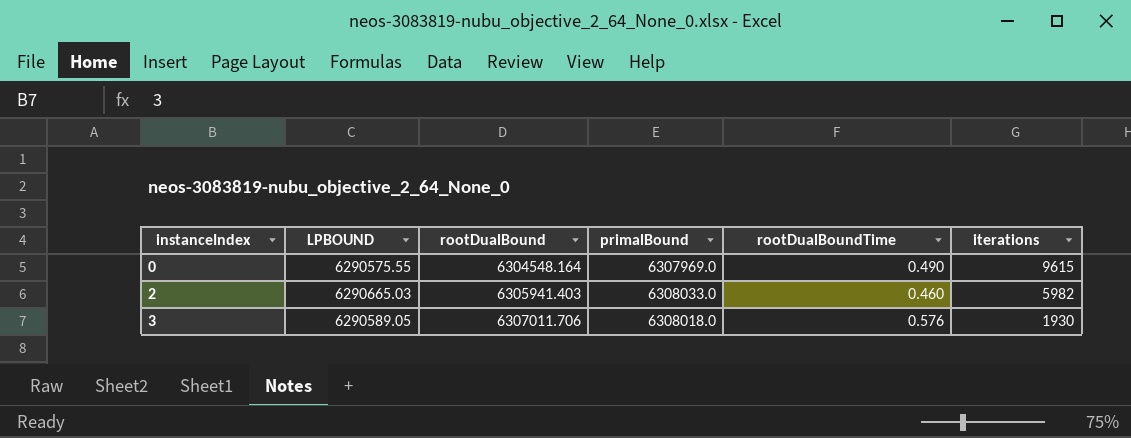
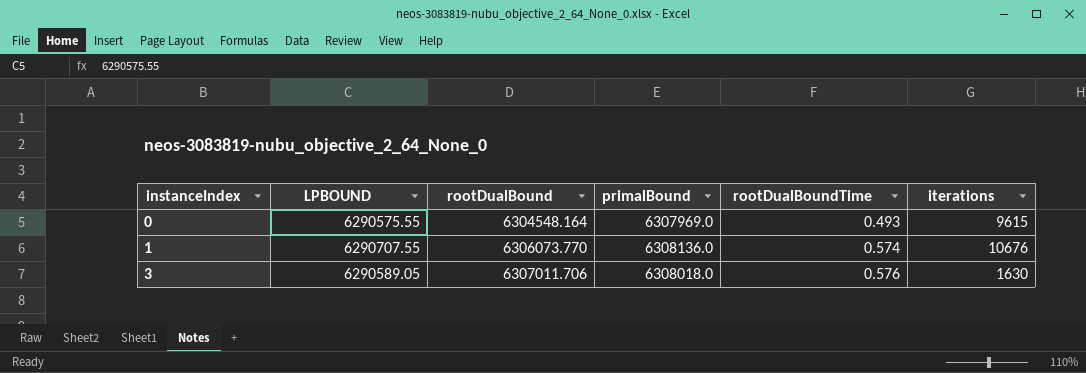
row 2: 6290665.03 | 6305941.403 | 6308033.0 | 0.460 | 5982 -> none
0 | rootDualBoundTime: 0.490 -> 0.493
row 1: none -> 6290707.55 | 6306073.770 | 6308136.0 | 0.574 | 10676
3 | iterations: 1930 -> 1630

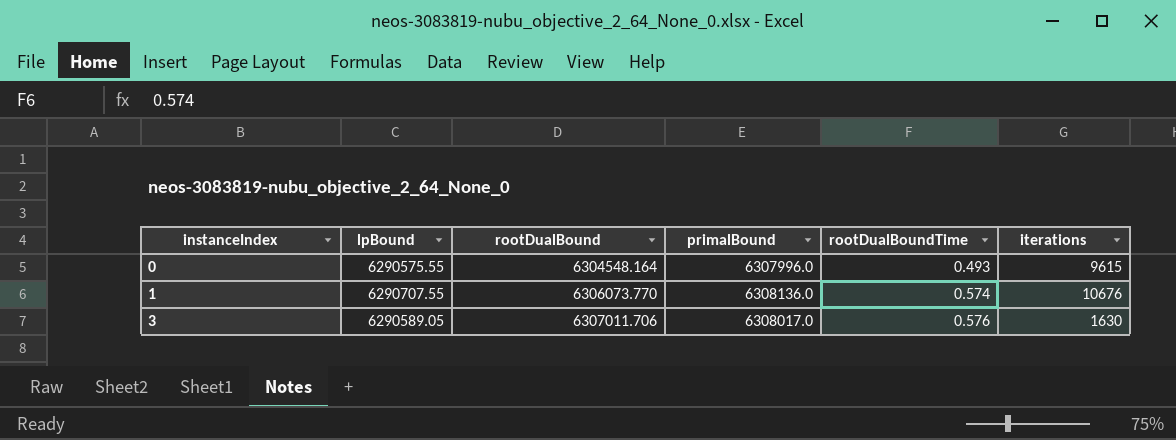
column name: LPBOUND -> lpBound
0 | primalBound: 6307969.0 -> 6307996.0
3 | primalBound: 6308018.0 -> 6308017.0

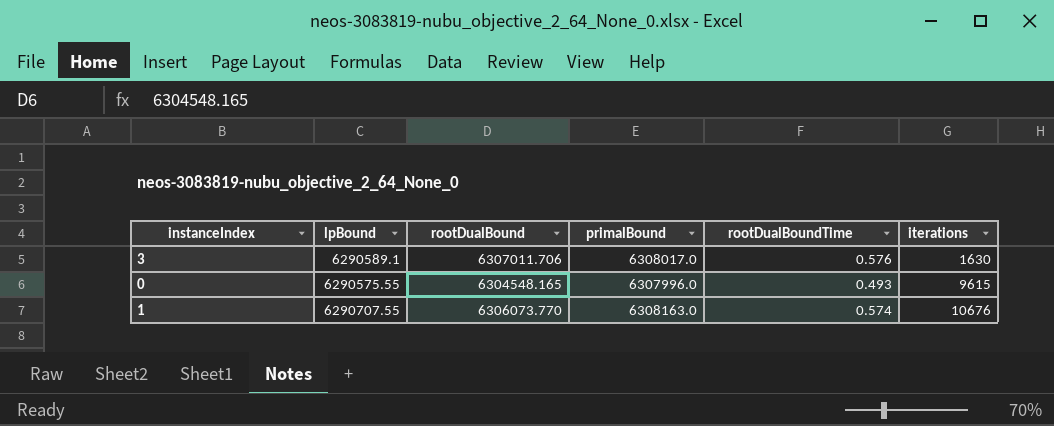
row order: instanceIndex ascending -> iterations ascending
3 | lpBound: 6290589.05 -> 6290589.1
0 | rootDualBound: 6304548.164 -> 6304548.165
1 | primalBound: 6308136.0 -> 6308163.0

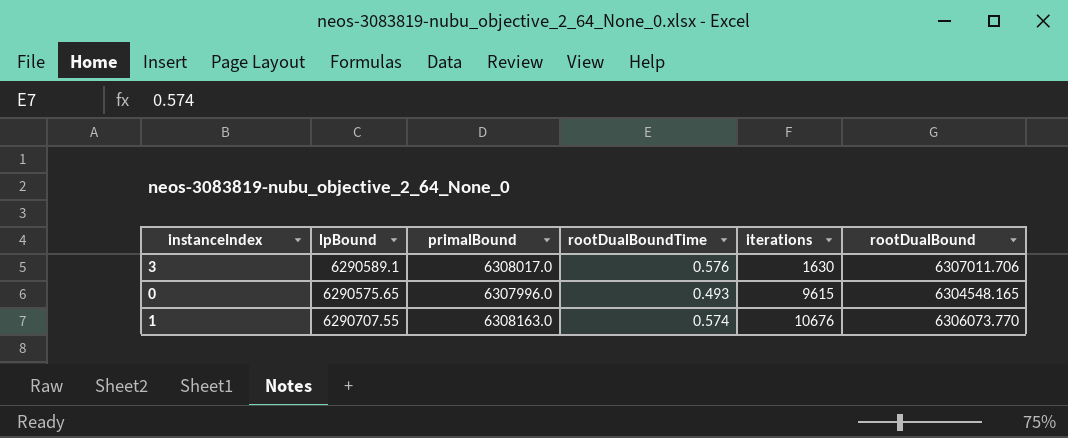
column rootDualBound | position: 3 -> 6
0 | lpBound: 6290575.55 -> 6290575.65

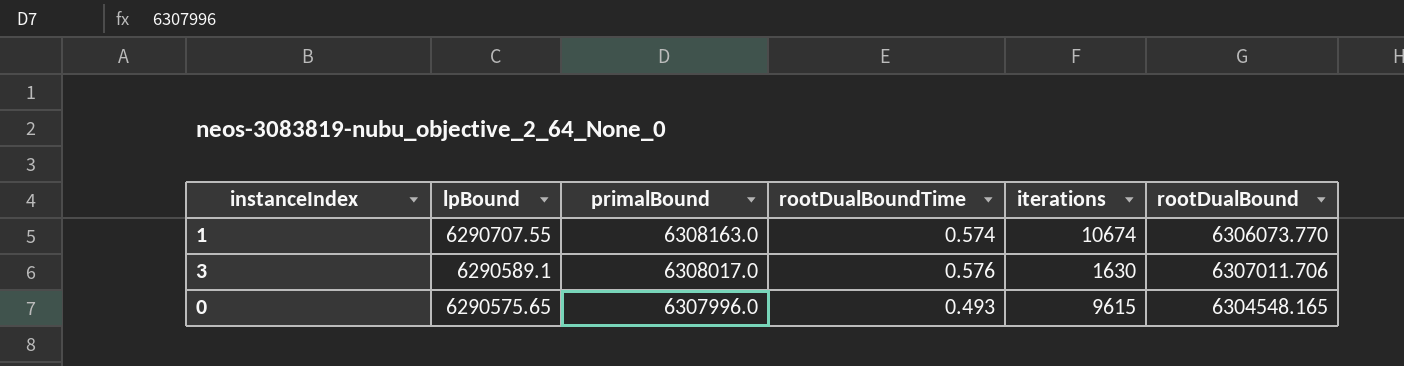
row order: iterations ascending -> lpBound descending
1 | iterations: 10676 -> 10674

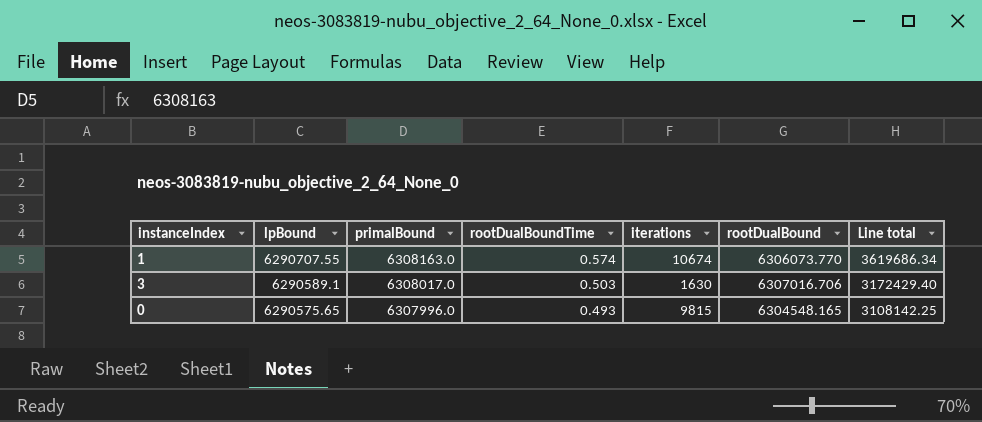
column Line total | formula: none -> [rootDualBoundTime] * [rootDualBound]
3 | rootDualBoundTime: 0.576 -> 0.503
3 | rootDualBound: 6307011.706 -> 6307016.706
0 | iterations: 9615 -> 9815

